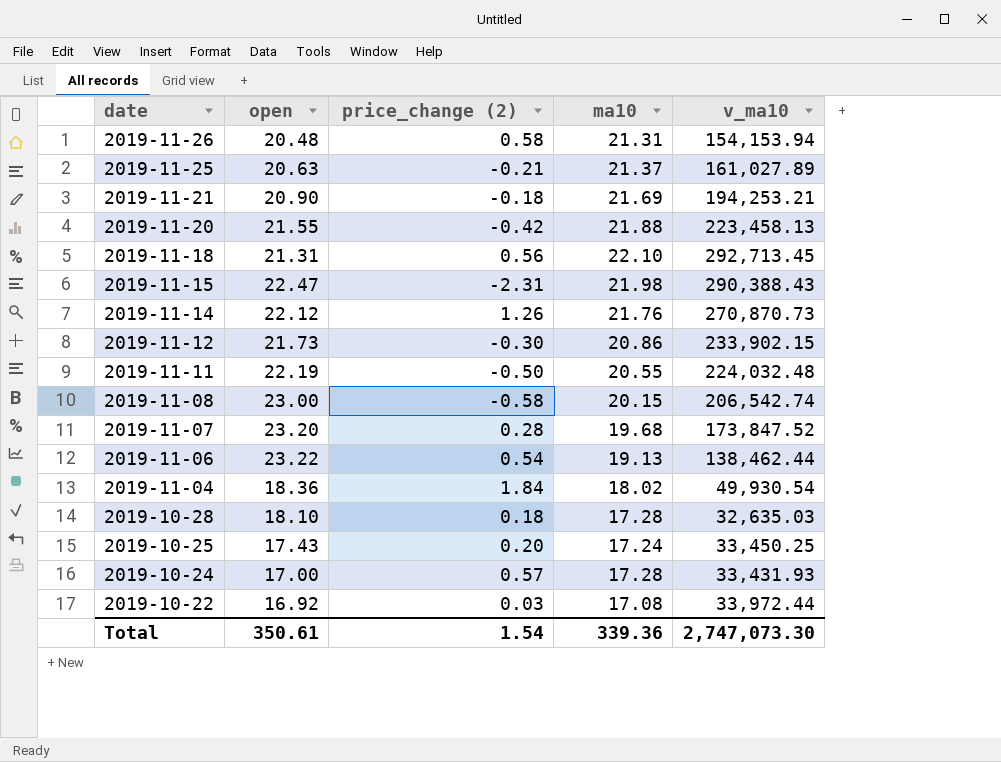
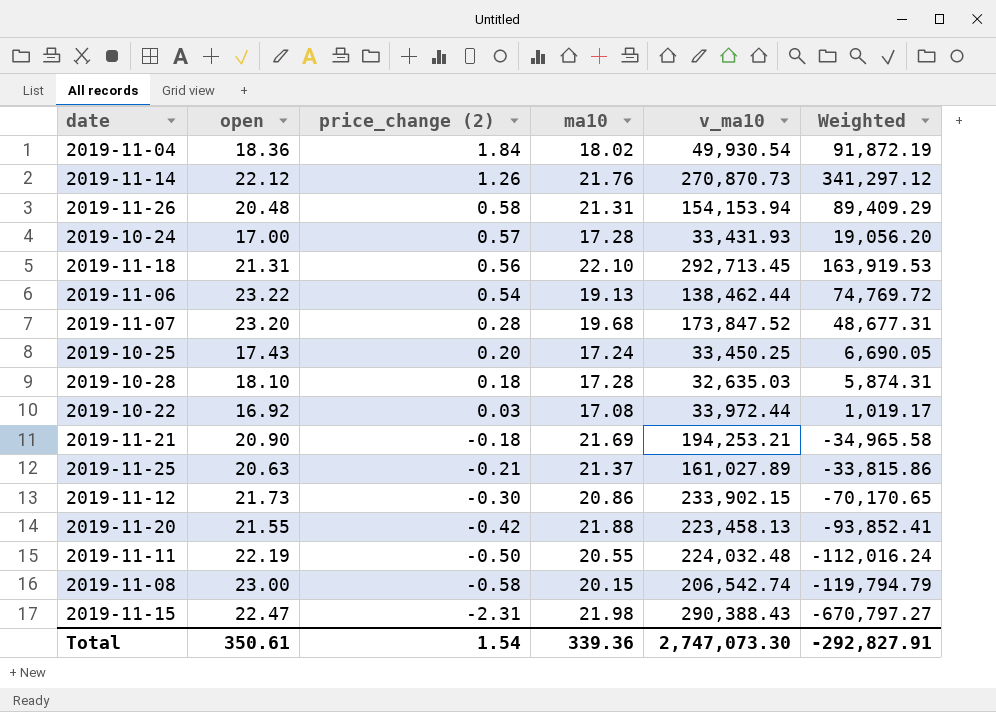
row order: date descending -> price_change (2) descending
column Weighted | formula: none -> [price_change (2)] * [v_ma10]

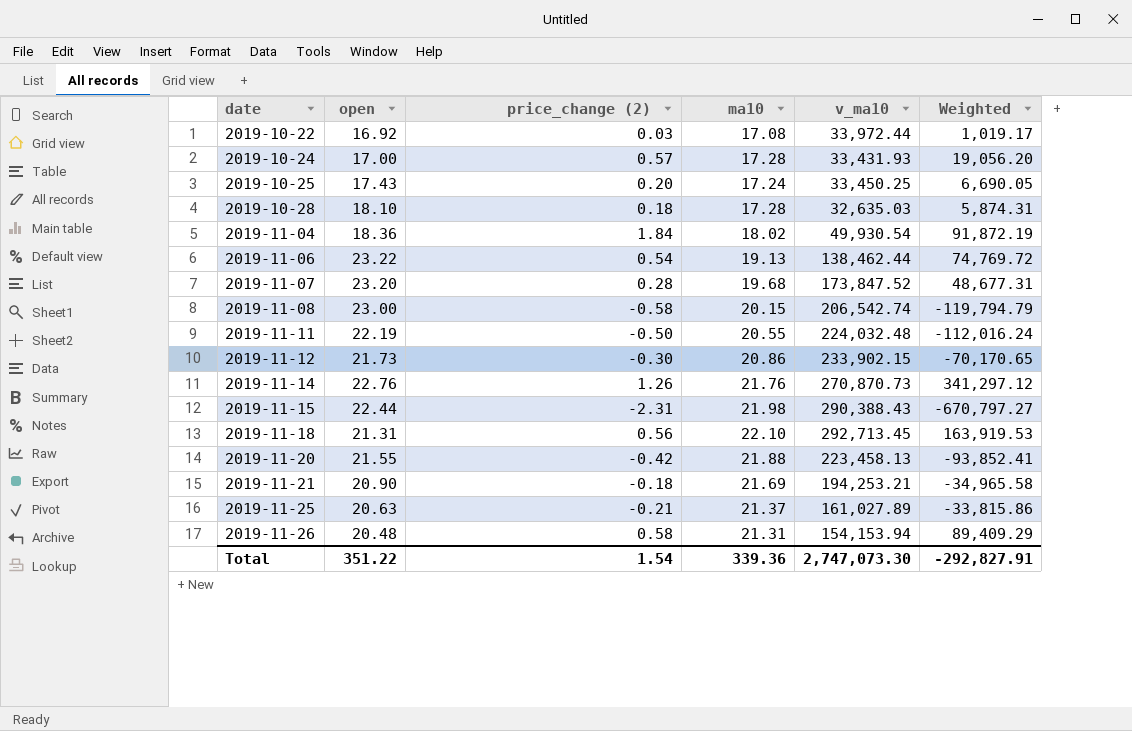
row order: price_change (2) descending -> date ascending
2019-11-14 | open: 22.12 -> 22.76
2019-11-15 | open: 22.47 -> 22.44
Total | open: 350.61 -> 351.22

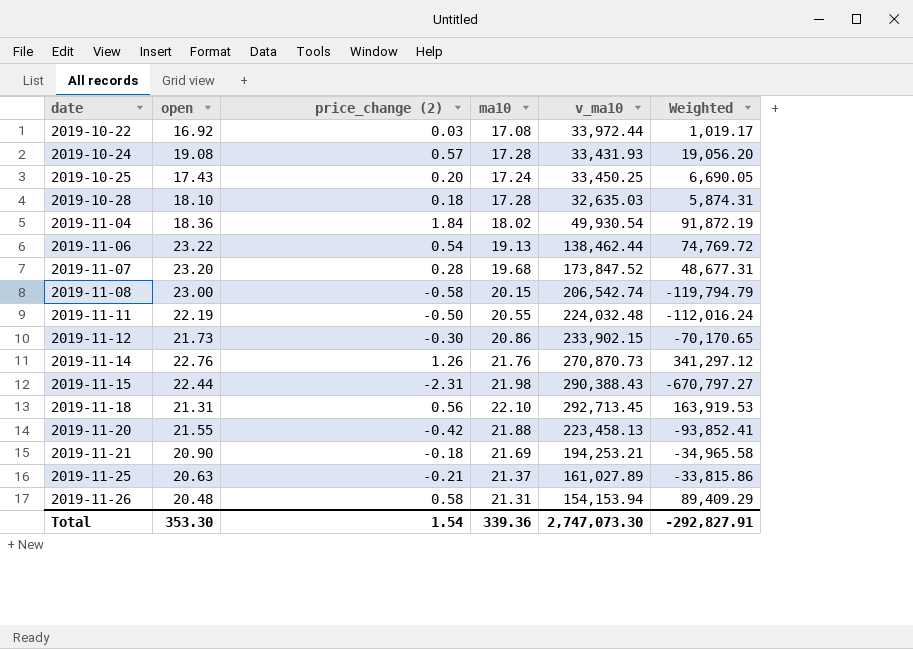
2019-10-24 | open: 17.00 -> 19.08
Total | open: 351.22 -> 353.30

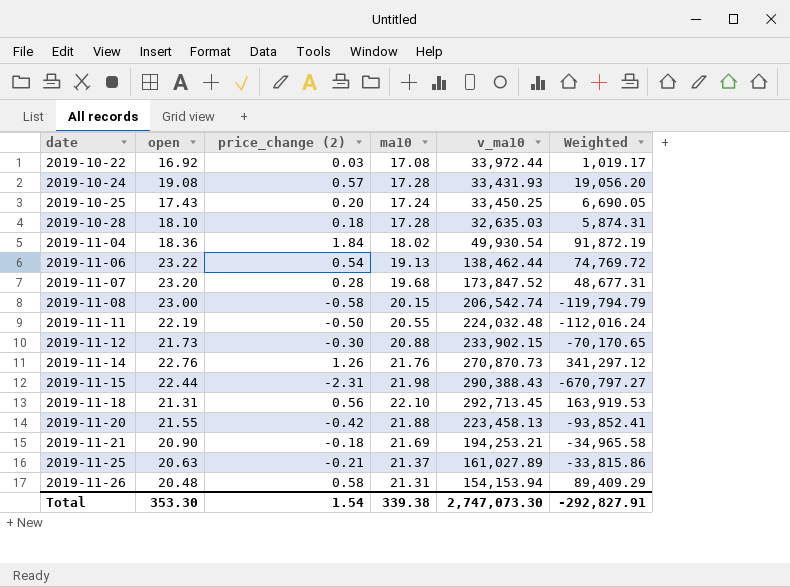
2019-11-12 | ma10: 20.86 -> 20.88
Total | ma10: 339.36 -> 339.38

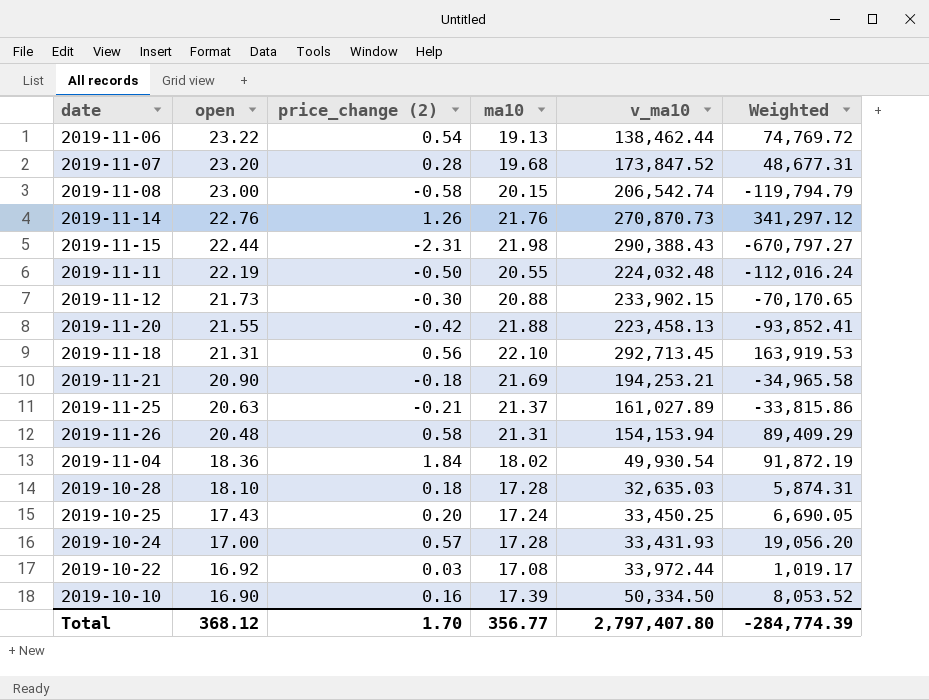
row order: date ascending -> open descending
2019-10-24 | open: 19.08 -> 17.00
row 2019-10-10: none -> 16.90 | 0.16 | 17.39 | 50,334.50 | 8,053.52
Total | open: 353.30 -> 368.12
Total | price_change (2): 1.54 -> 1.70
Total | ma10: 339.38 -> 356.77
Total | v_ma10: 2,747,073.30 -> 2,797,407.80
Total | Weighted: -292,827.91 -> -284,774.39

